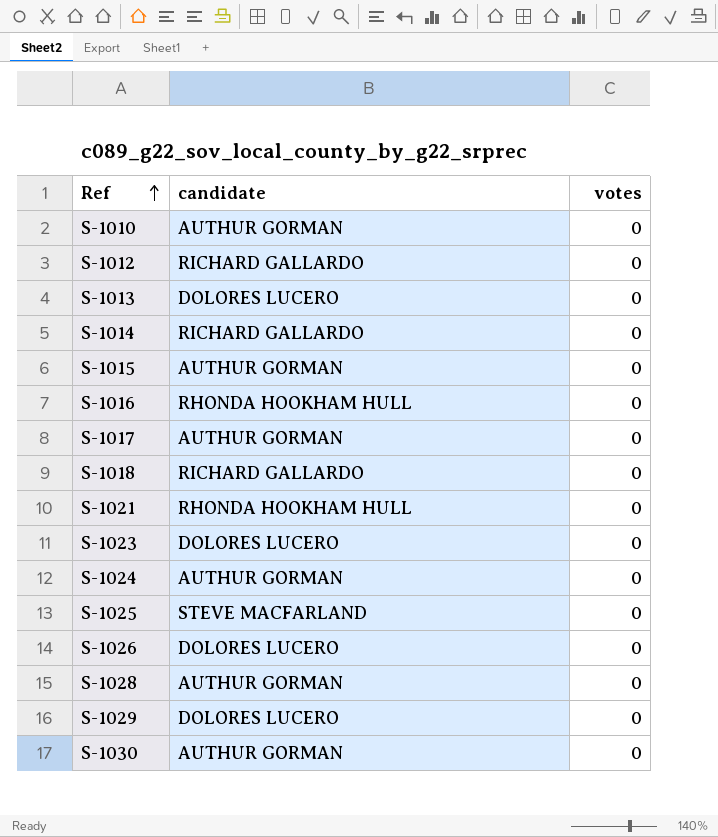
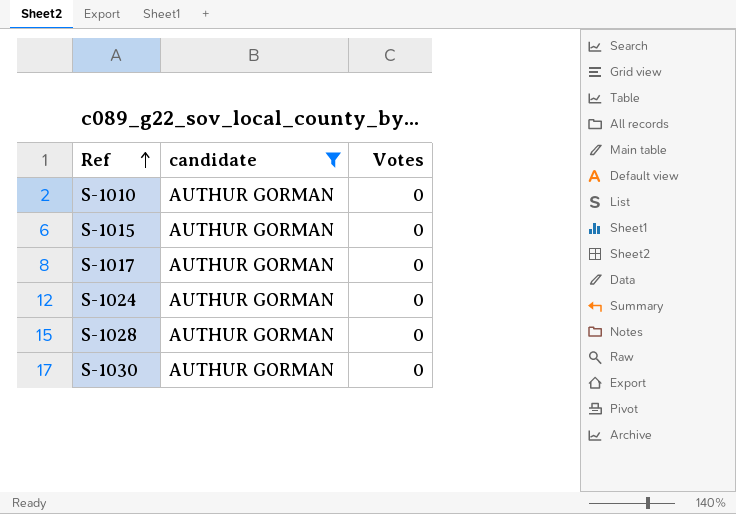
filter: none -> candidate = AUTHUR GORMAN
column name: votes -> Votes

